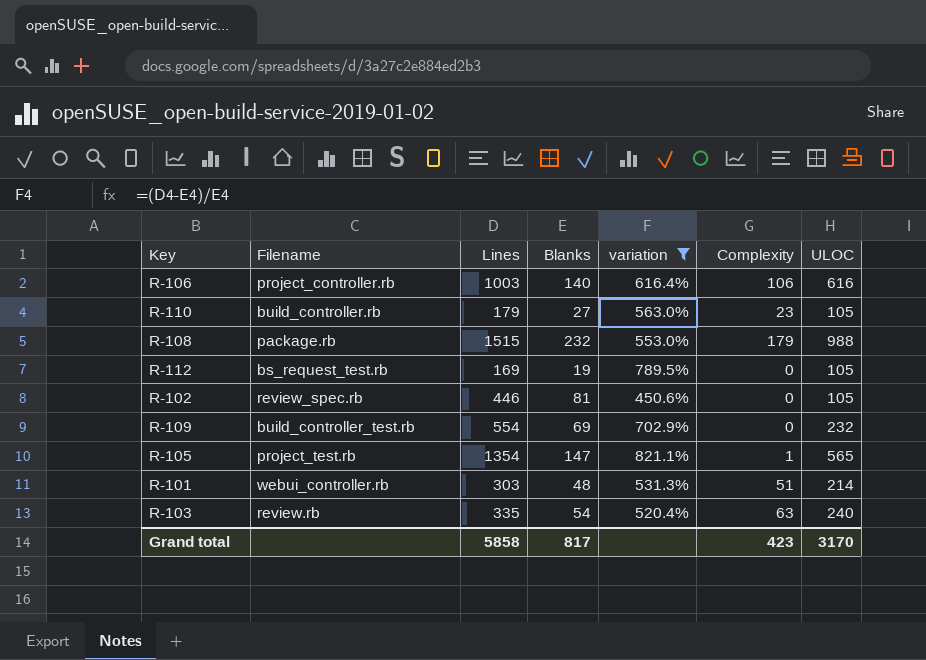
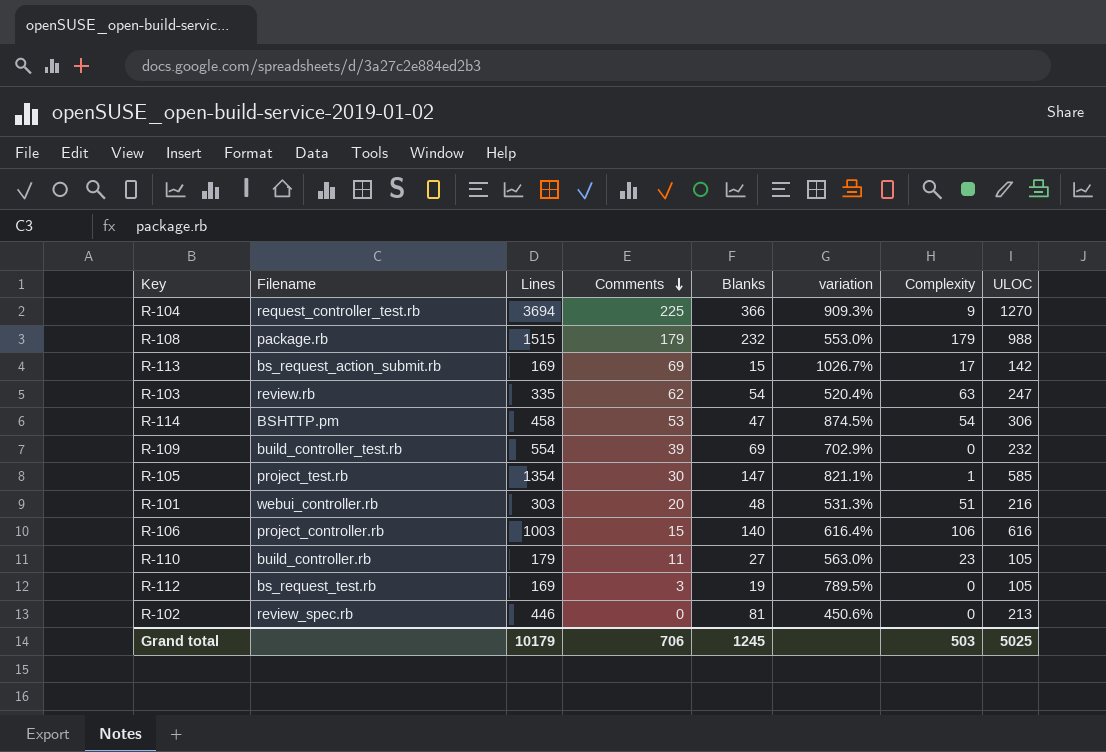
filter: variation <= 821.1% -> none
row order: none -> Comments descending
column Comments | position: none -> 4
R-103 | ULOC: 240 -> 247
R-105 | ULOC: 565 -> 585
R-101 | ULOC: 214 -> 216
R-102 | ULOC: 105 -> 213
Grand total | Lines: 5858 -> 10179
Grand total | Blanks: 817 -> 1245
Grand total | Complexity: 423 -> 503
Grand total | ULOC: 3170 -> 5025

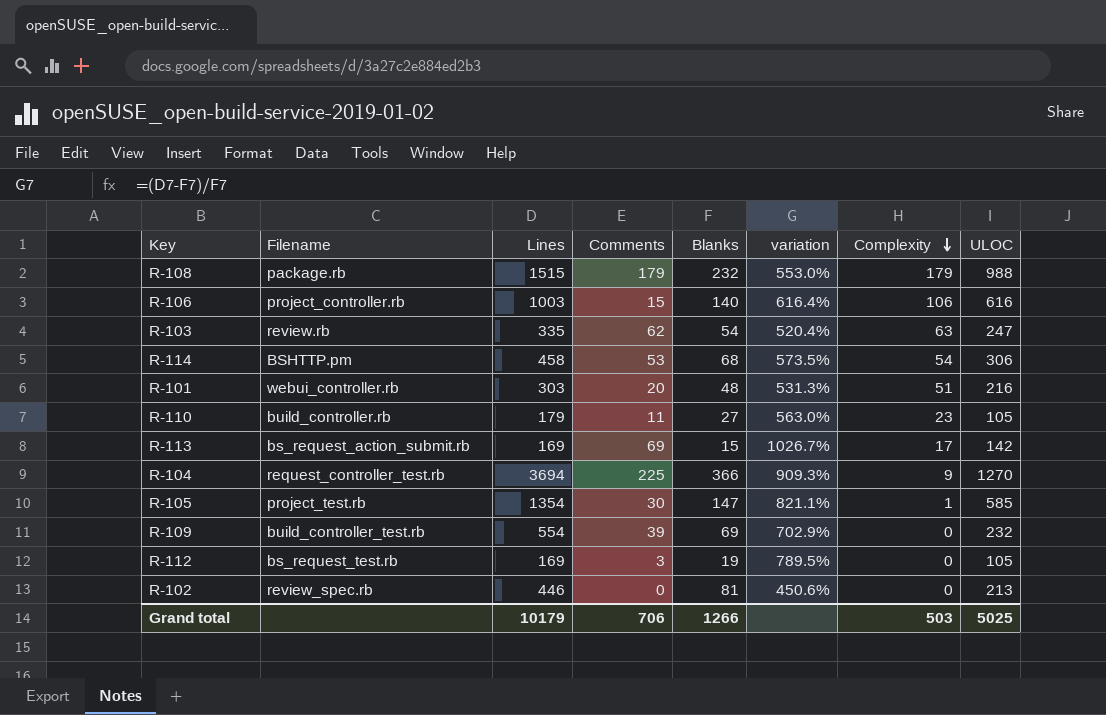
row order: Comments descending -> Complexity descending
R-114 | Blanks: 47 -> 68
R-114 | variation: 874.5% -> 573.5%
Grand total | Blanks: 1245 -> 1266

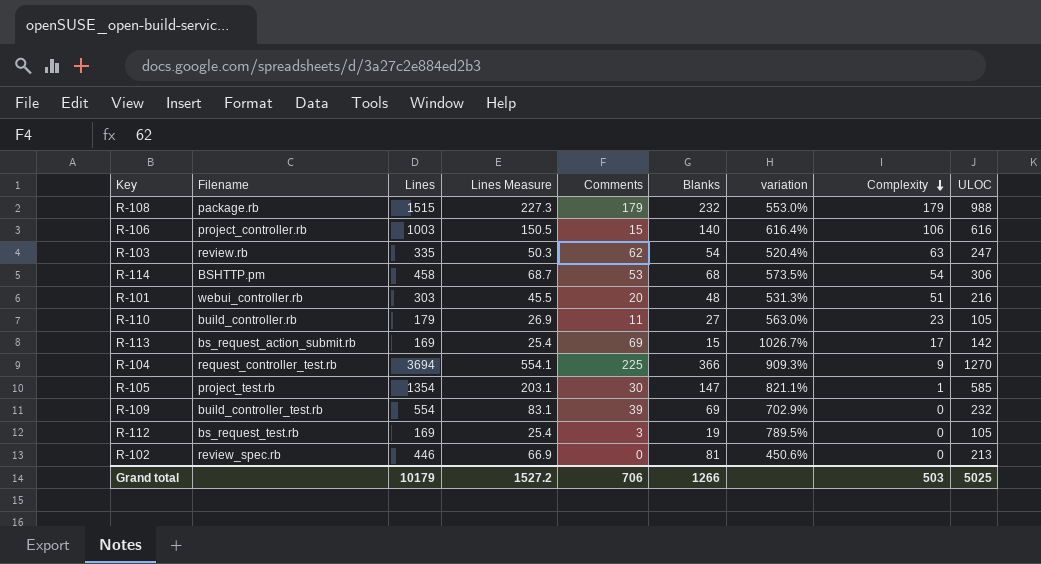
column Lines Measure | formula: none -> [Lines] * 0.15

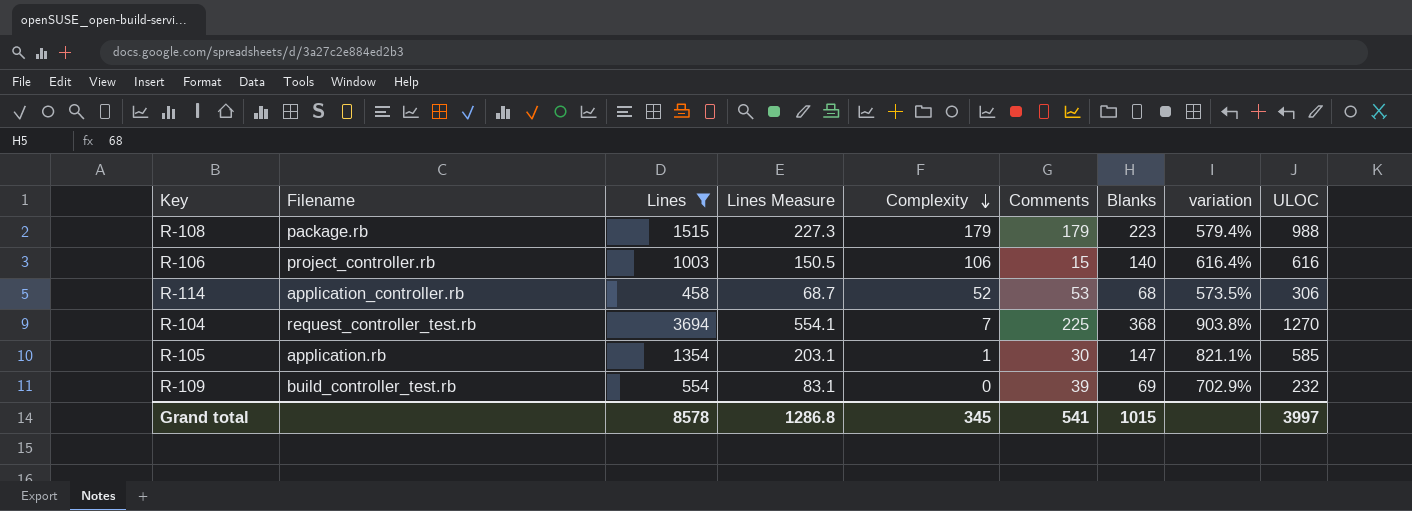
filter: none -> Lines >= 458
column Complexity | position: 8 -> 5
R-108 | Blanks: 232 -> 223
R-108 | variation: 553.0% -> 579.4%
R-114 | Filename: BSHTTP.pm -> application_controller.rb
R-114 | Complexity: 54 -> 52
R-104 | Complexity: 9 -> 7
R-104 | Blanks: 366 -> 368
R-104 | variation: 909.3% -> 903.8%
R-105 | Filename: project_test.rb -> application.rb
Grand total | Lines: 10179 -> 8578
Grand total | Lines Measure: 1527.2 -> 1286.8
Grand total | Complexity: 503 -> 345
Grand total | Comments: 706 -> 541
Grand total | Blanks: 1266 -> 1015
Grand total | ULOC: 5025 -> 3997

